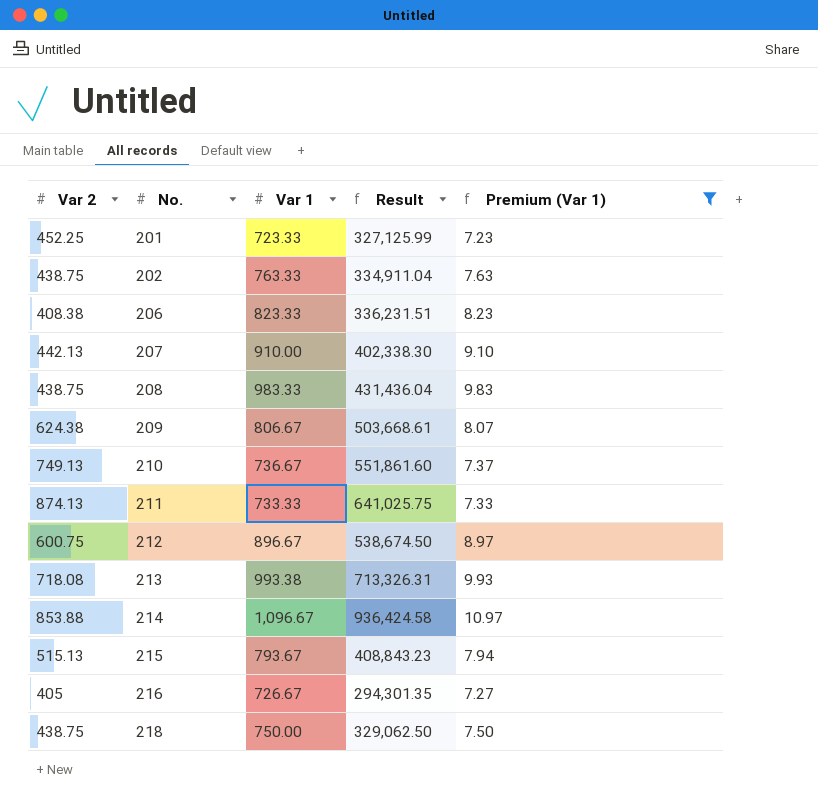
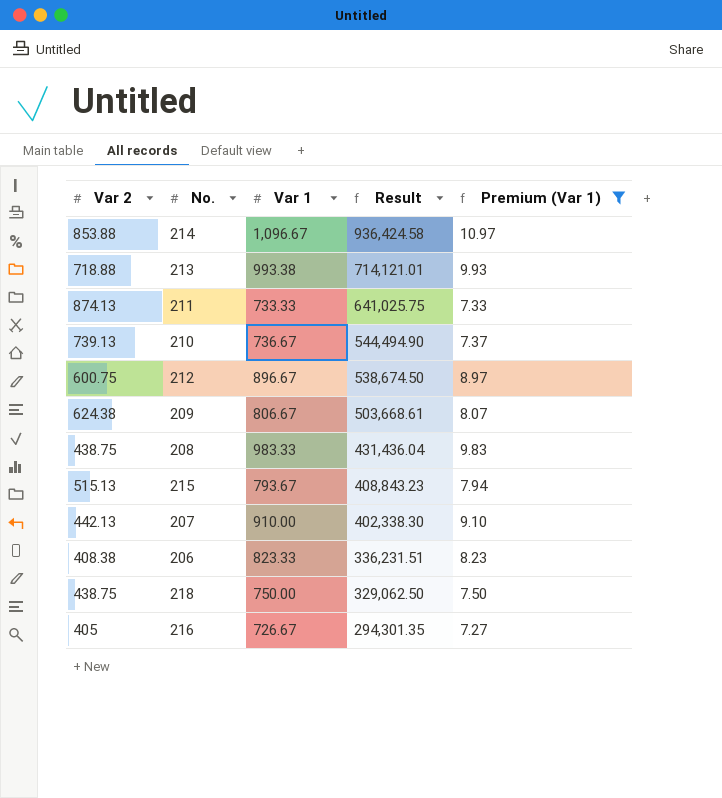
row order: No. ascending -> Result descending
row 201: 452.25 | 723.33 | 327,125.99 | 7.23 -> none
row 202: 438.75 | 763.33 | 334,911.04 | 7.63 -> none
213 | Var 2: 718.08 -> 718.88
213 | Result: 713,326.31 -> 714,121.01
210 | Var 2: 749.13 -> 739.13
210 | Result: 551,861.60 -> 544,494.90

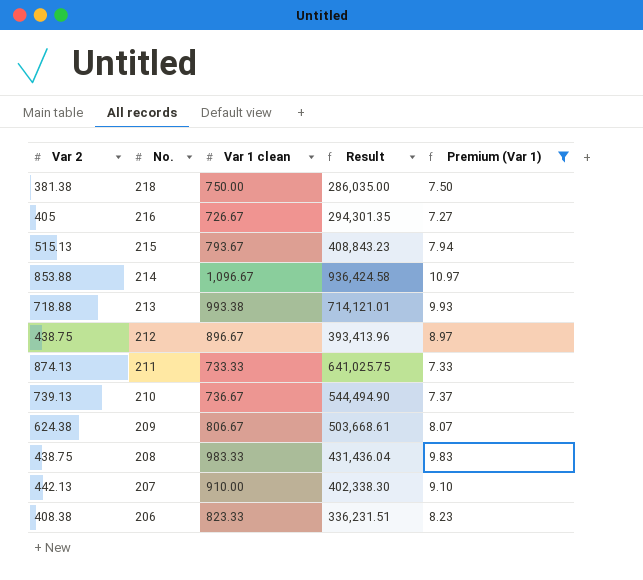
row order: Result descending -> No. descending
column name: Var 1 -> Var 1 clean
218 | Var 2: 438.75 -> 381.38
218 | Result: 329,062.50 -> 286,035.00
212 | Var 2: 600.75 -> 438.75
212 | Result: 538,674.50 -> 393,413.96

